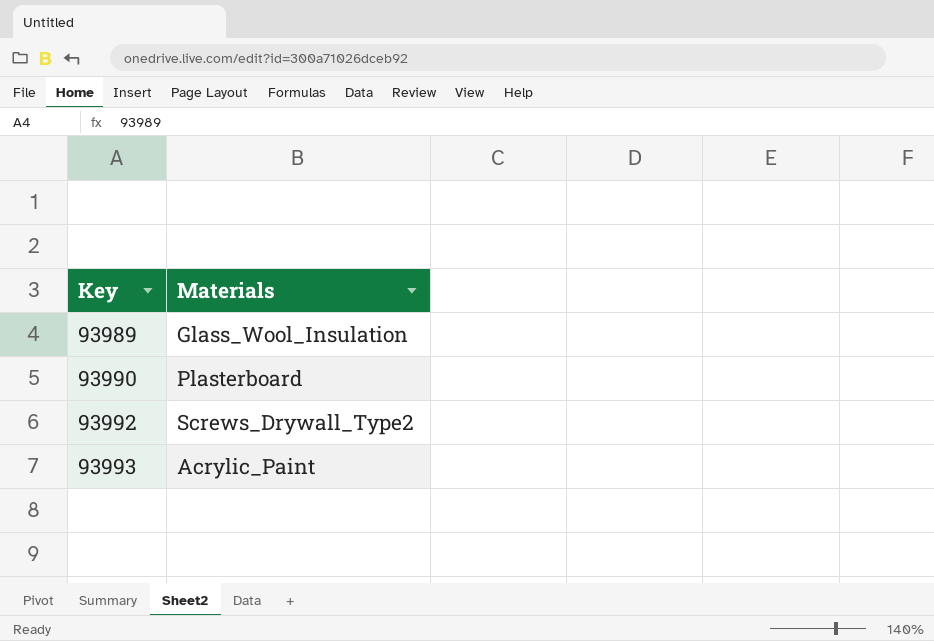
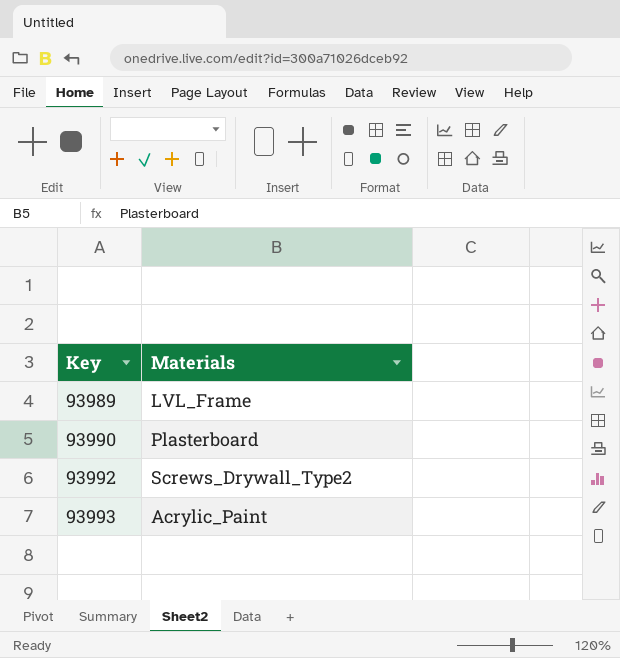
93989 | Materials: Glass_Wool_Insulation -> LVL_Frame

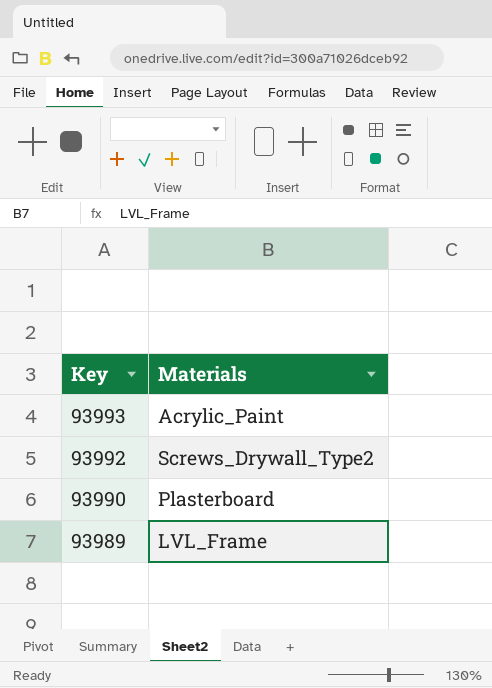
row order: Key ascending -> Key descending

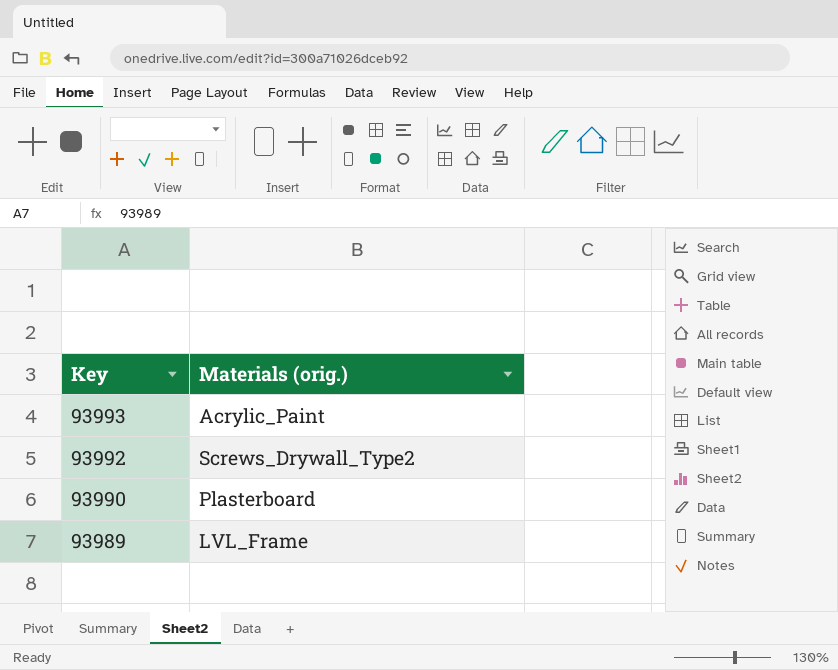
column name: Materials -> Materials (orig.)

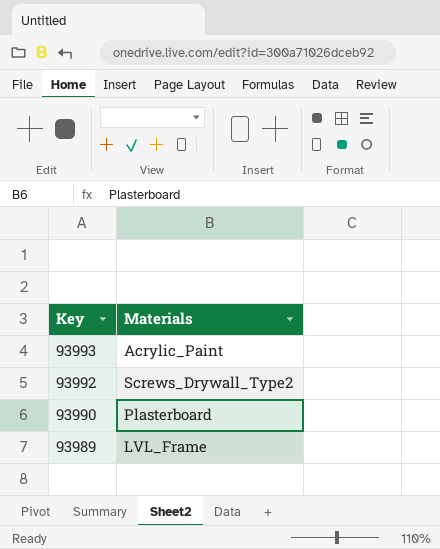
column name: Materials (orig.) -> Materials

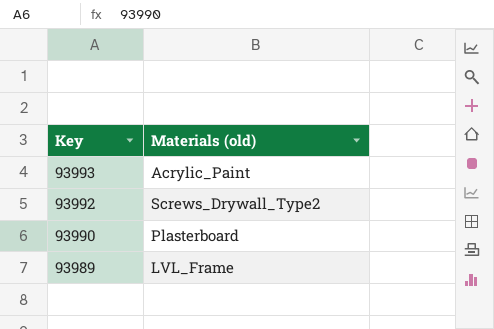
column name: Materials -> Materials (old)

